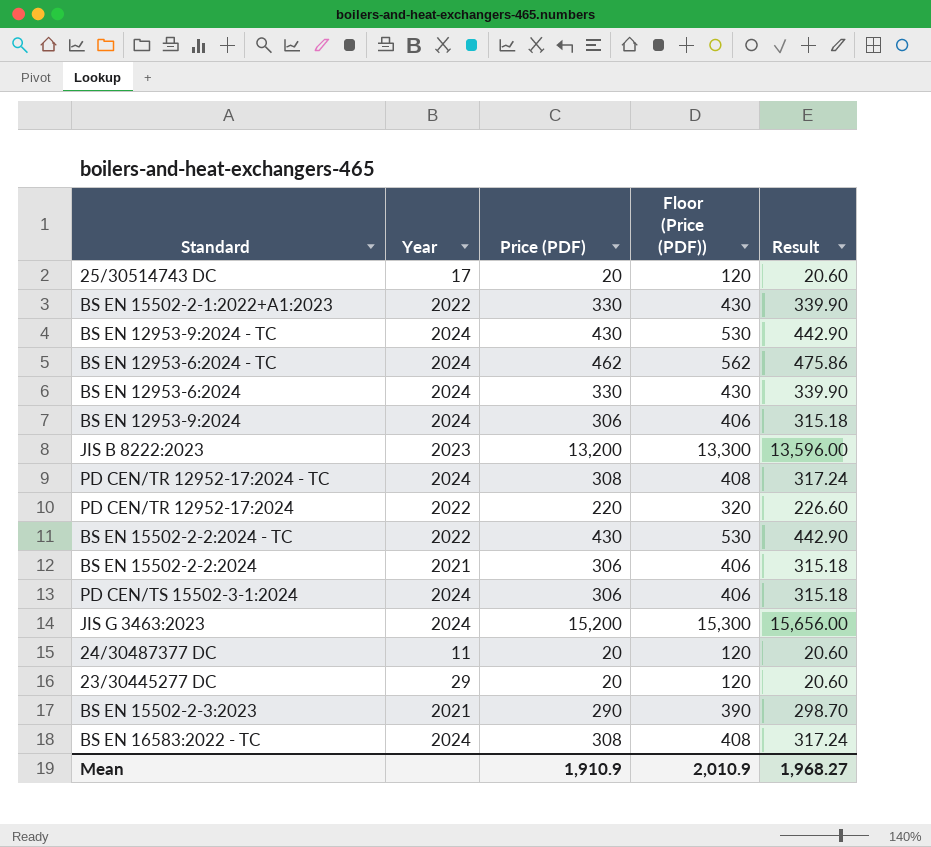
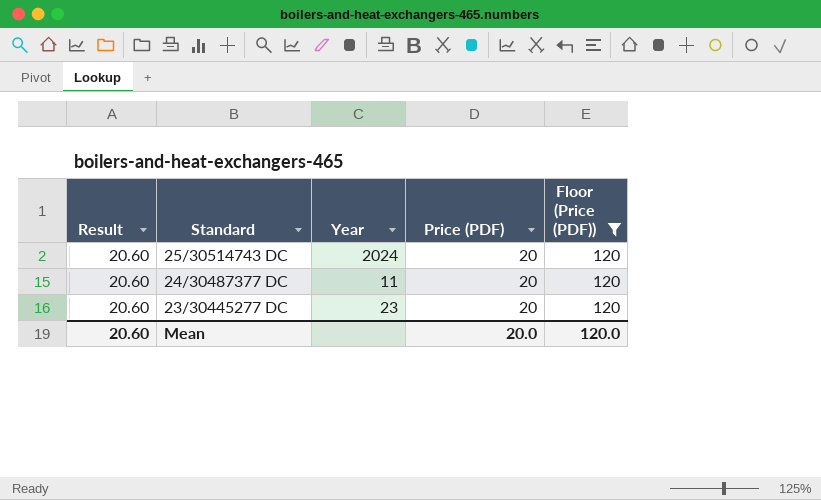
filter: none -> Floor (Price (PDF)) = 120
column Result | position: 5 -> 1
25/30514743 DC | Year: 17 -> 2024
23/30445277 DC | Year: 29 -> 23
Mean | Result: 1,968.27 -> 20.60
Mean | Price (PDF): 1,910.9 -> 20.0
Mean | Floor (Price (PDF)): 2,010.9 -> 120.0

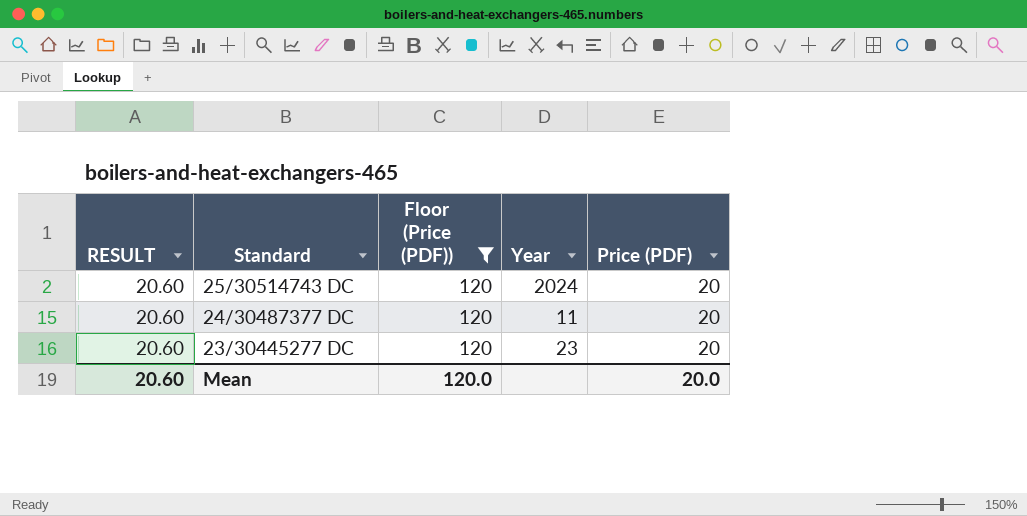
column name: Result -> RESULT
column Floor (Price (PDF)) | position: 5 -> 3

